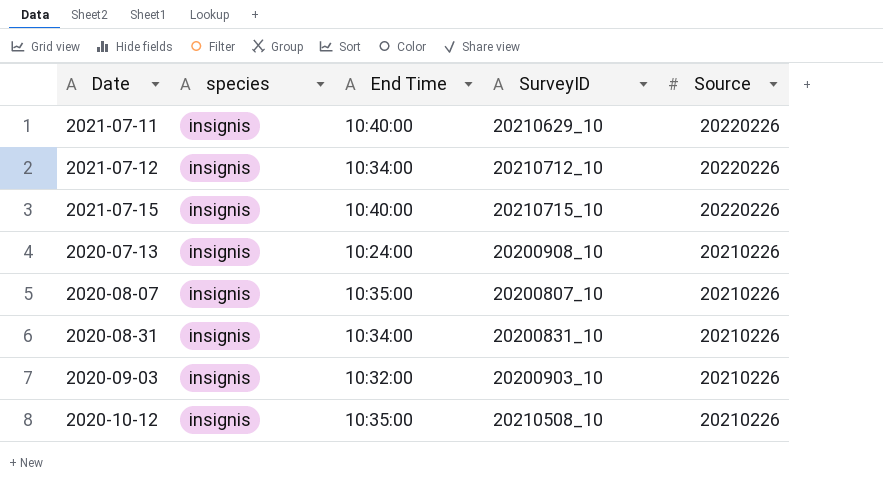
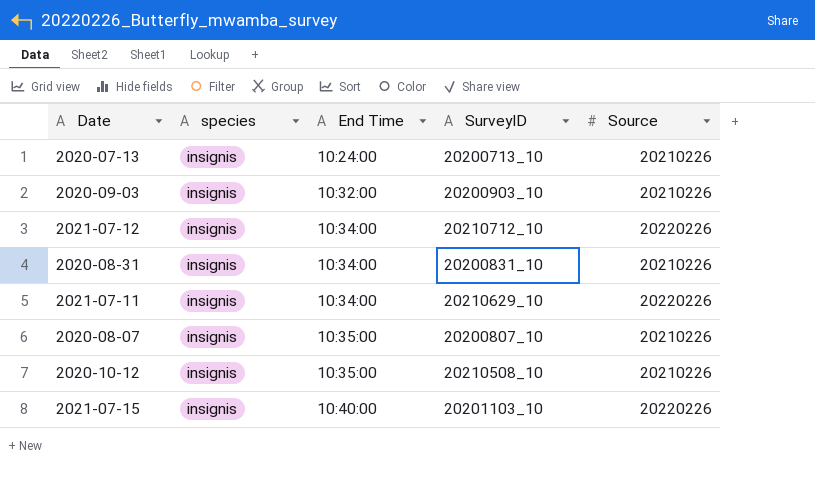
row order: Source descending -> End Time ascending
2020-07-13 | SurveyID: 20200908_10 -> 20200713_10
2021-07-11 | End Time: 10:40:00 -> 10:34:00
2021-07-15 | SurveyID: 20210715_10 -> 20201103_10

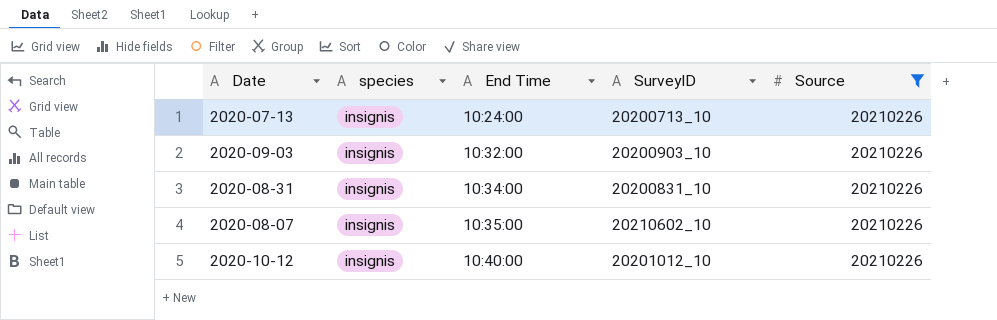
filter: none -> Source = 20210226
2020-08-07 | SurveyID: 20200807_10 -> 20210602_10
2020-10-12 | End Time: 10:35:00 -> 10:40:00
2020-10-12 | SurveyID: 20210508_10 -> 20201012_10

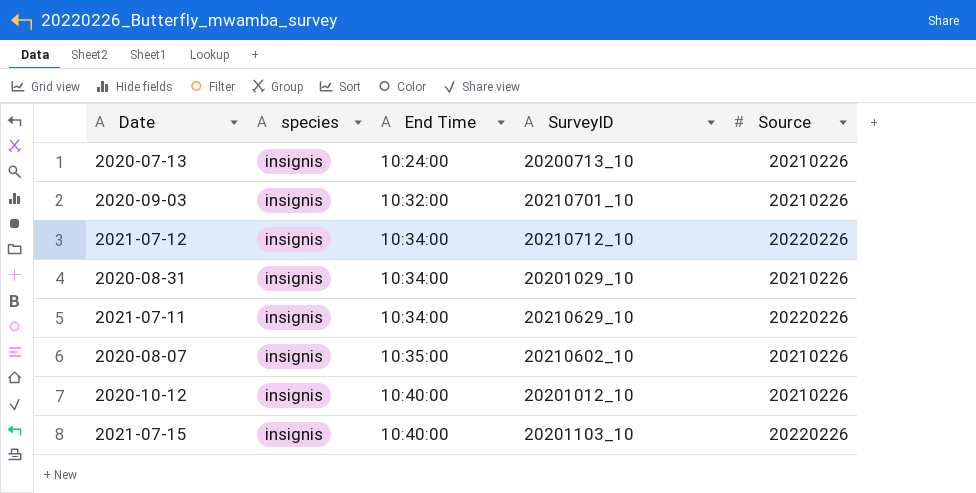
filter: Source = 20210226 -> none
2020-09-03 | SurveyID: 20200903_10 -> 20210701_10
2020-08-31 | SurveyID: 20200831_10 -> 20201029_10

